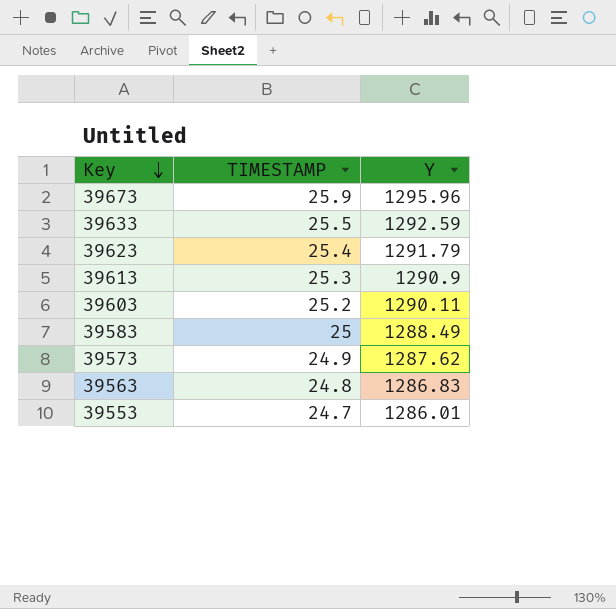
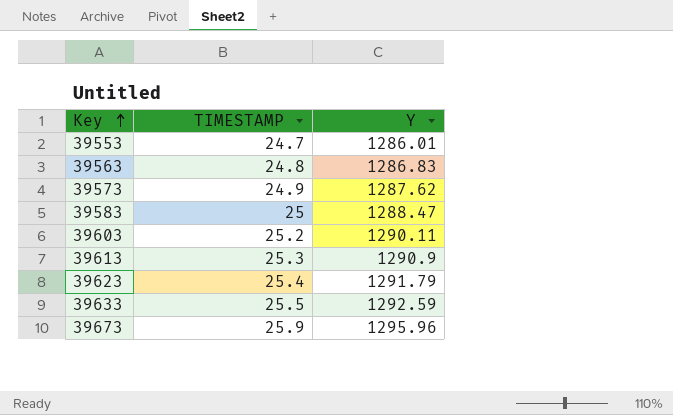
row order: Key descending -> Key ascending
39583 | Y: 1288.49 -> 1288.47

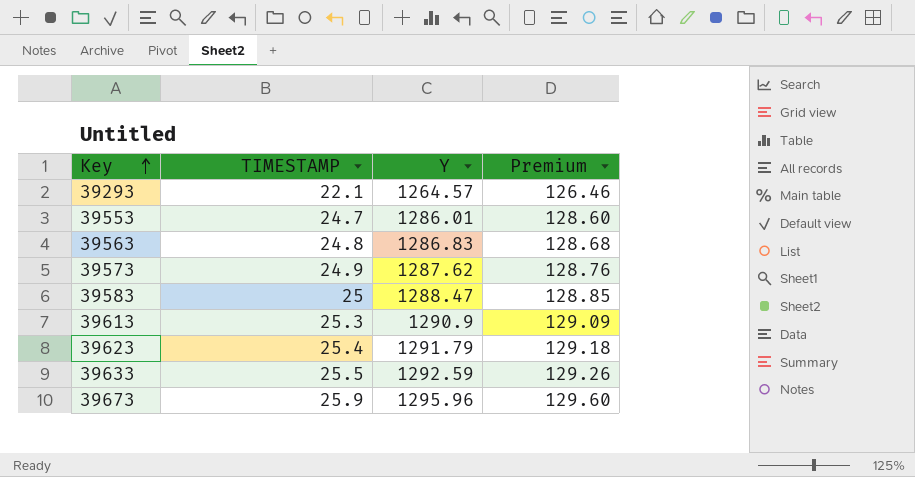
column Premium | formula: none -> [Y] * 0.1
row 39603: 25.2 | 1290.11 -> none
row 39293: none -> 22.1 | 1264.57 | 126.46

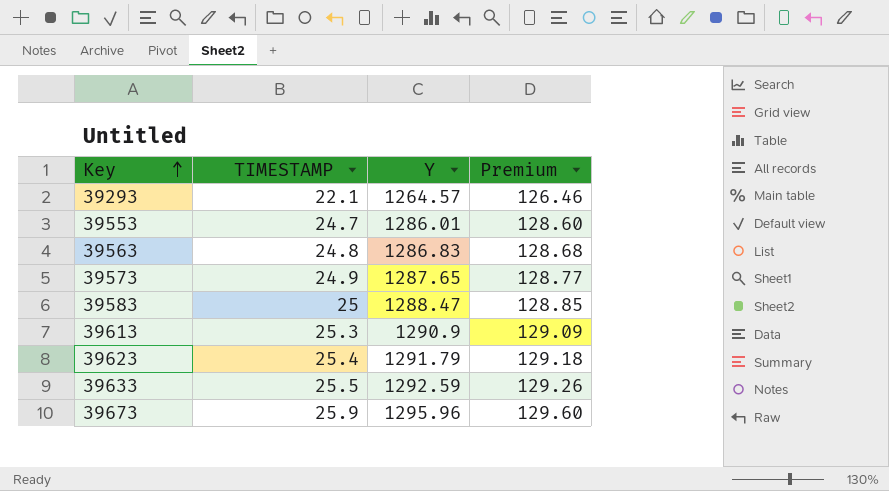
39573 | Y: 1287.62 -> 1287.65
39573 | Premium: 128.76 -> 128.77

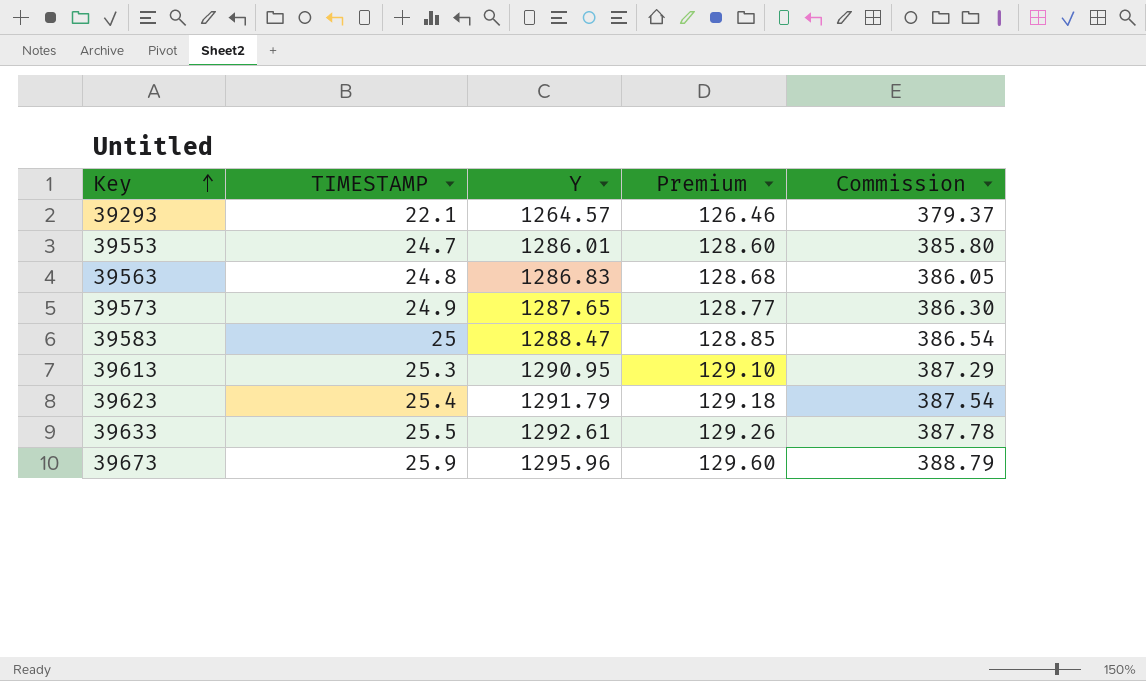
column Commission | formula: none -> [Y] * 0.3
39613 | Y: 1290.9 -> 1290.95
39613 | Premium: 129.09 -> 129.10
39633 | Y: 1292.59 -> 1292.61

